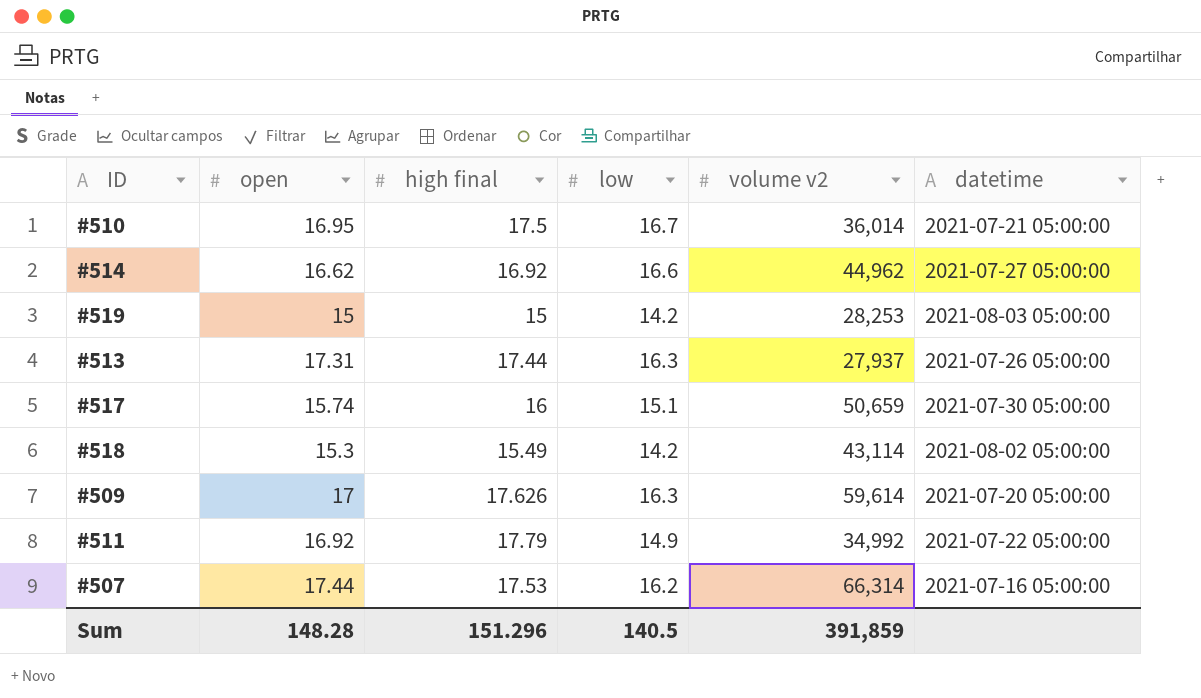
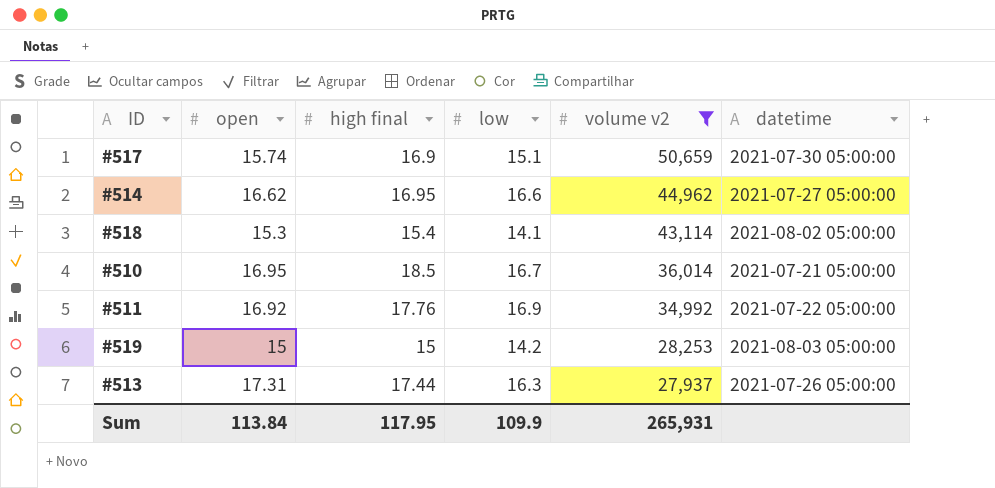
filter: none -> volume v2 <= 50,659
row order: none -> volume v2 descending
#517 | high final: 16 -> 16.9
#514 | high final: 16.92 -> 16.95
#518 | high final: 15.49 -> 15.4
#518 | low: 14.2 -> 14.1
#510 | high final: 17.5 -> 18.5
#511 | high final: 17.79 -> 17.76
#511 | low: 14.9 -> 16.9
Sum | open: 148.28 -> 113.84
Sum | high final: 151.296 -> 117.95
Sum | low: 140.5 -> 109.9
Sum | volume v2: 391,859 -> 265,931

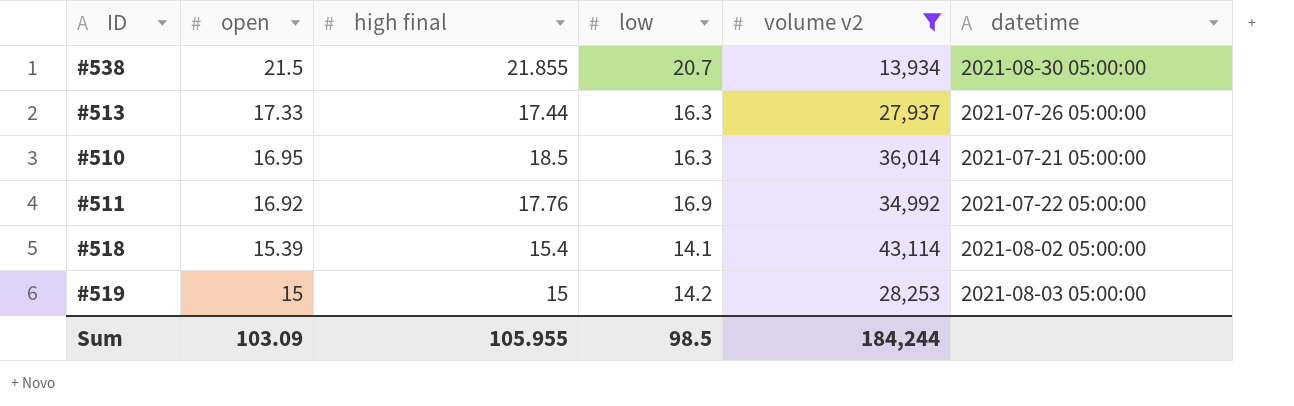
row order: volume v2 descending -> open descending
row #517: 15.74 | 16.9 | 15.1 | 50,659 | 2021-07-30 05:00:00 -> none
row #514: 16.62 | 16.95 | 16.6 | 44,962 | 2021-07-27 05:00:00 -> none
row #538: none -> 21.5 | 21.855 | 20.7 | 13,934 | 2021-08-30 05:00:00
#513 | open: 17.31 -> 17.33
#510 | low: 16.7 -> 16.3
#518 | open: 15.3 -> 15.39
Sum | open: 113.84 -> 103.09
Sum | high final: 117.95 -> 105.955
Sum | low: 109.9 -> 98.5
Sum | volume v2: 265,931 -> 184,244

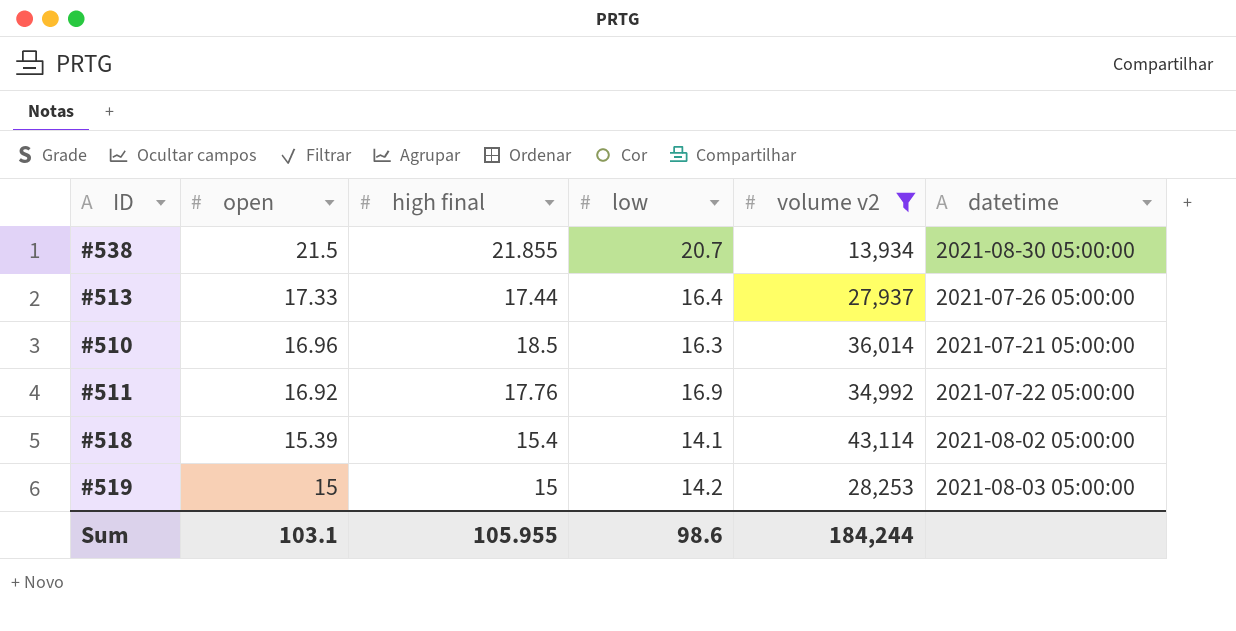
#513 | low: 16.3 -> 16.4
#510 | open: 16.95 -> 16.96
Sum | open: 103.09 -> 103.1
Sum | low: 98.5 -> 98.6

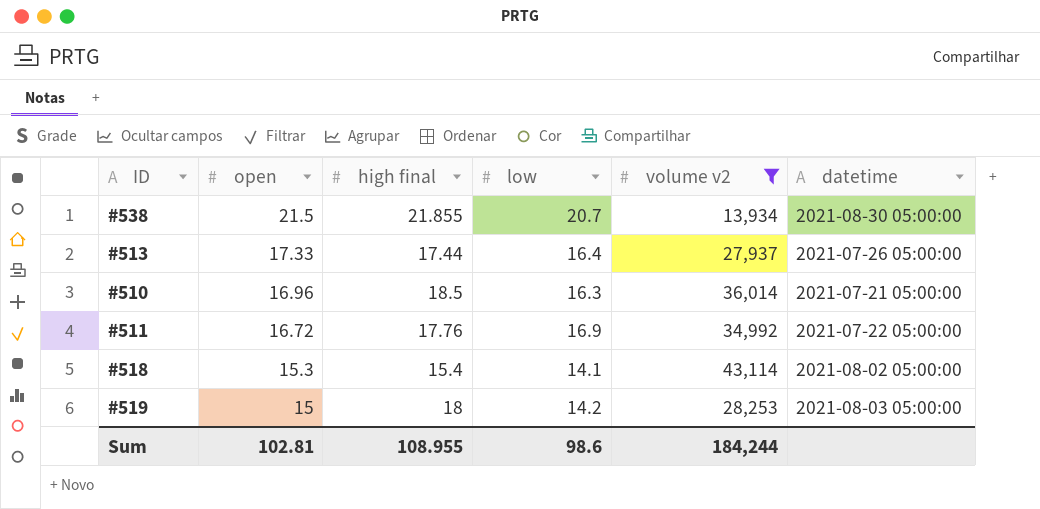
#511 | open: 16.92 -> 16.72
#518 | open: 15.39 -> 15.3
#519 | high final: 15 -> 18
Sum | open: 103.1 -> 102.81
Sum | high final: 105.955 -> 108.955

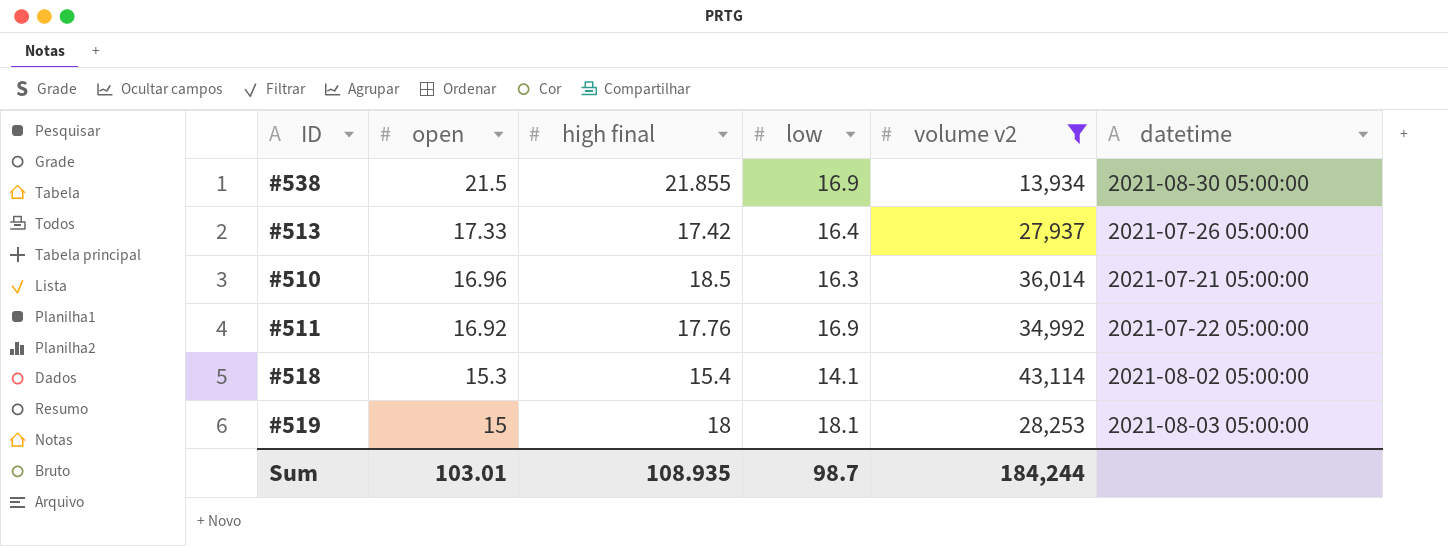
#538 | low: 20.7 -> 16.9
#513 | high final: 17.44 -> 17.42
#511 | open: 16.72 -> 16.92
#519 | low: 14.2 -> 18.1
Sum | open: 102.81 -> 103.01
Sum | high final: 108.955 -> 108.935
Sum | low: 98.6 -> 98.7

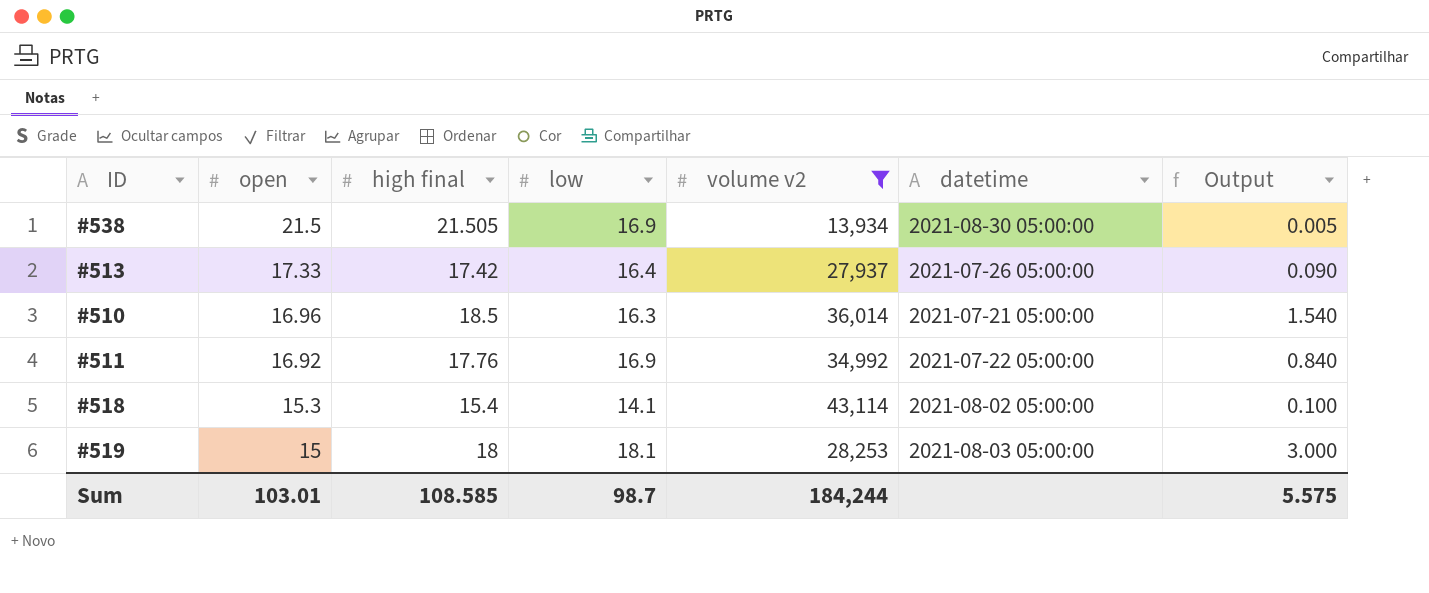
column Output | formula: none -> [high final] - [open]
#538 | high final: 21.855 -> 21.505
Sum | high final: 108.935 -> 108.585

